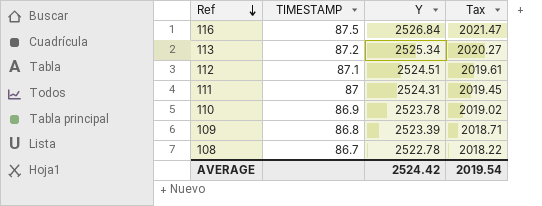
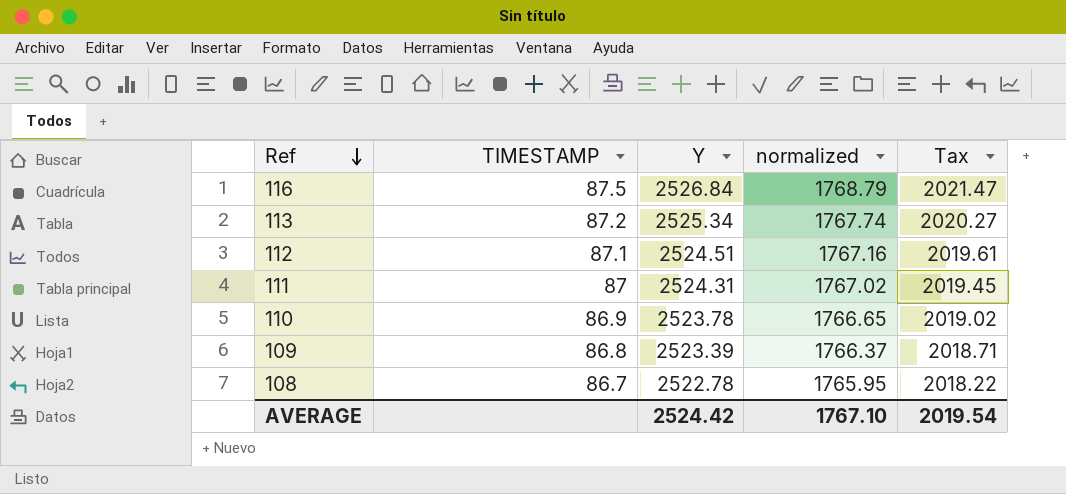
column normalized | formula: none -> [Y] * 0.7

